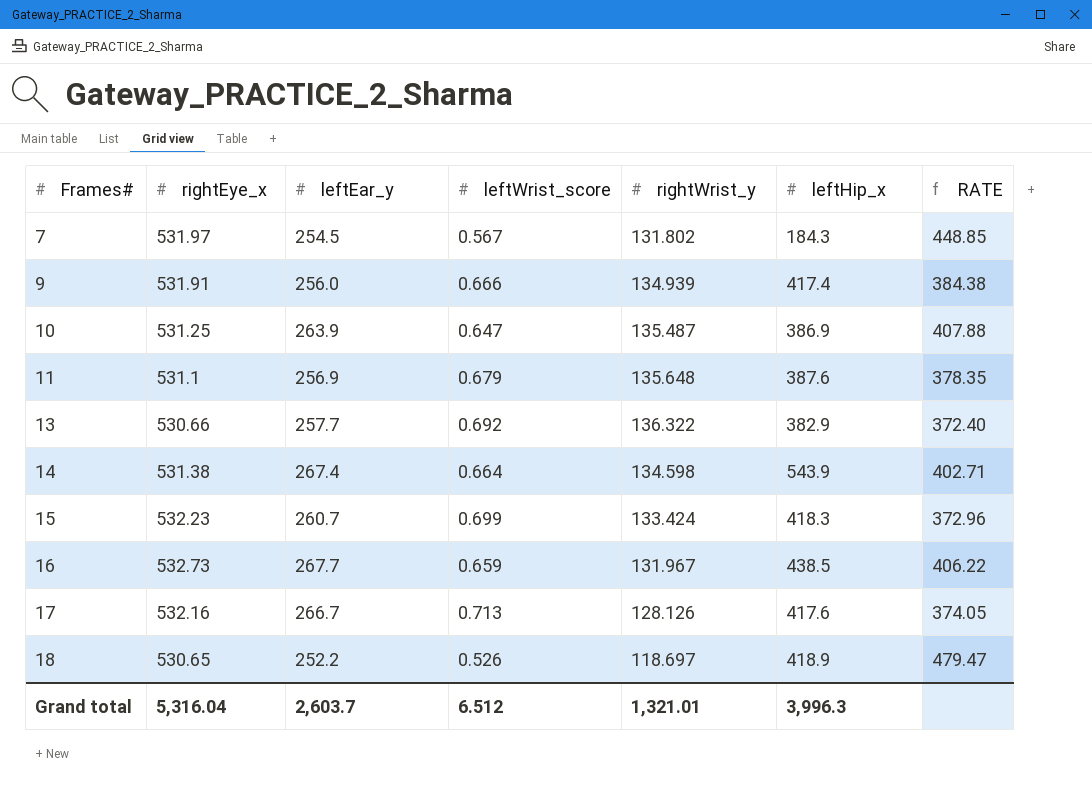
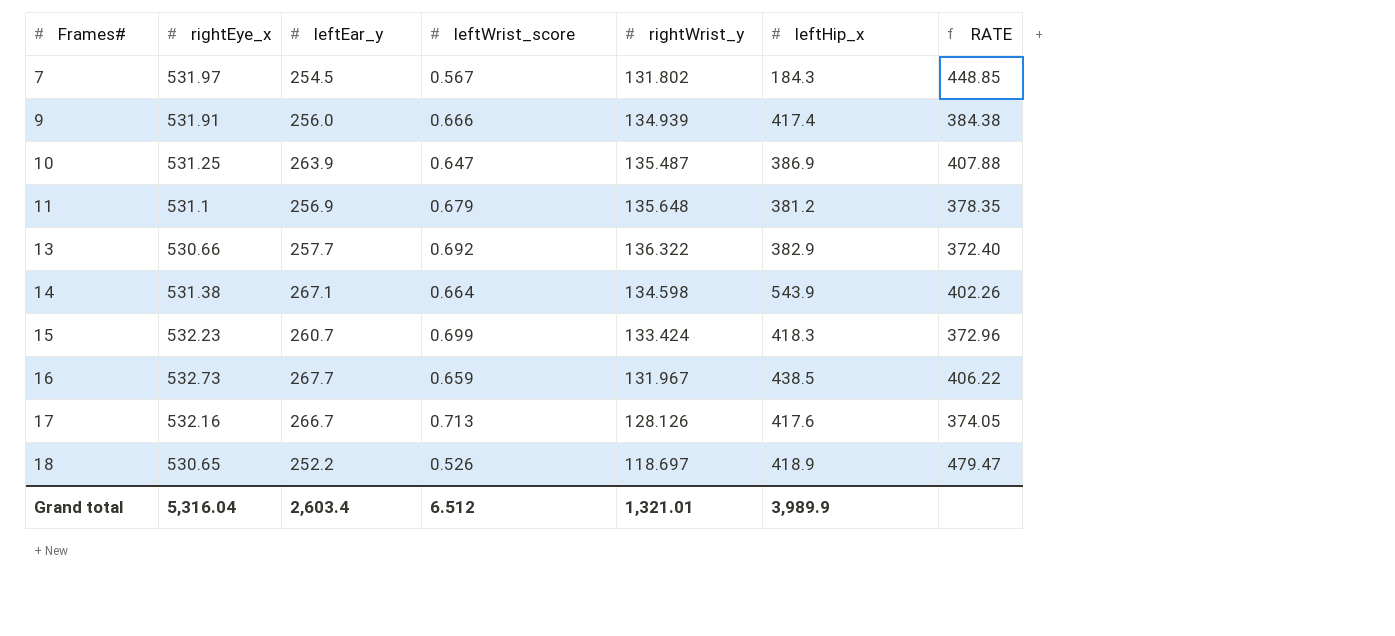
11 | leftHip_x: 387.6 -> 381.2
14 | leftEar_y: 267.4 -> 267.1
14 | RATE: 402.71 -> 402.26
Grand total | leftEar_y: 2,603.7 -> 2,603.4
Grand total | leftHip_x: 3,996.3 -> 3,989.9

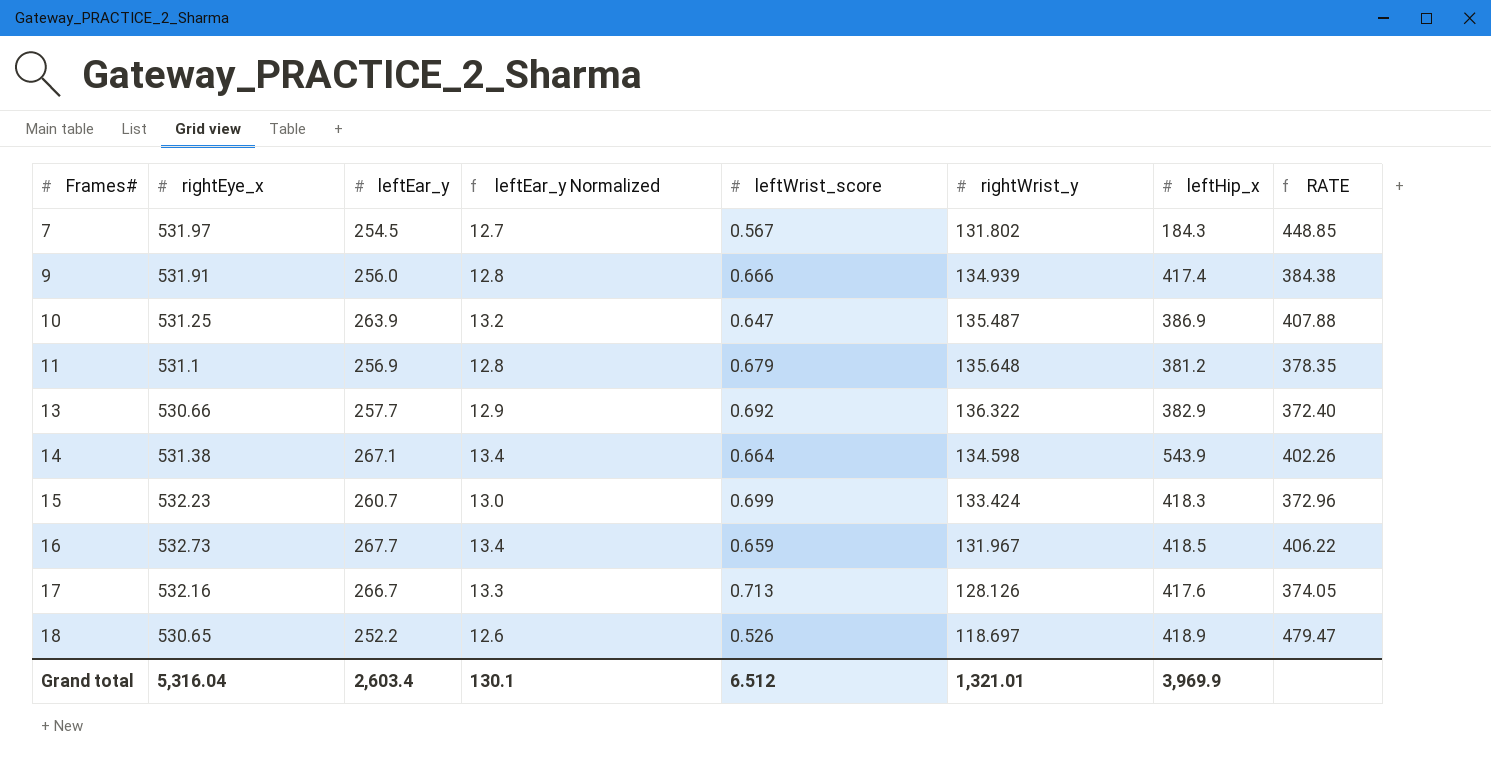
column leftEar_y Normalized | formula: none -> [leftEar_y] * 0.05
16 | leftHip_x: 438.5 -> 418.5
Grand total | leftHip_x: 3,989.9 -> 3,969.9

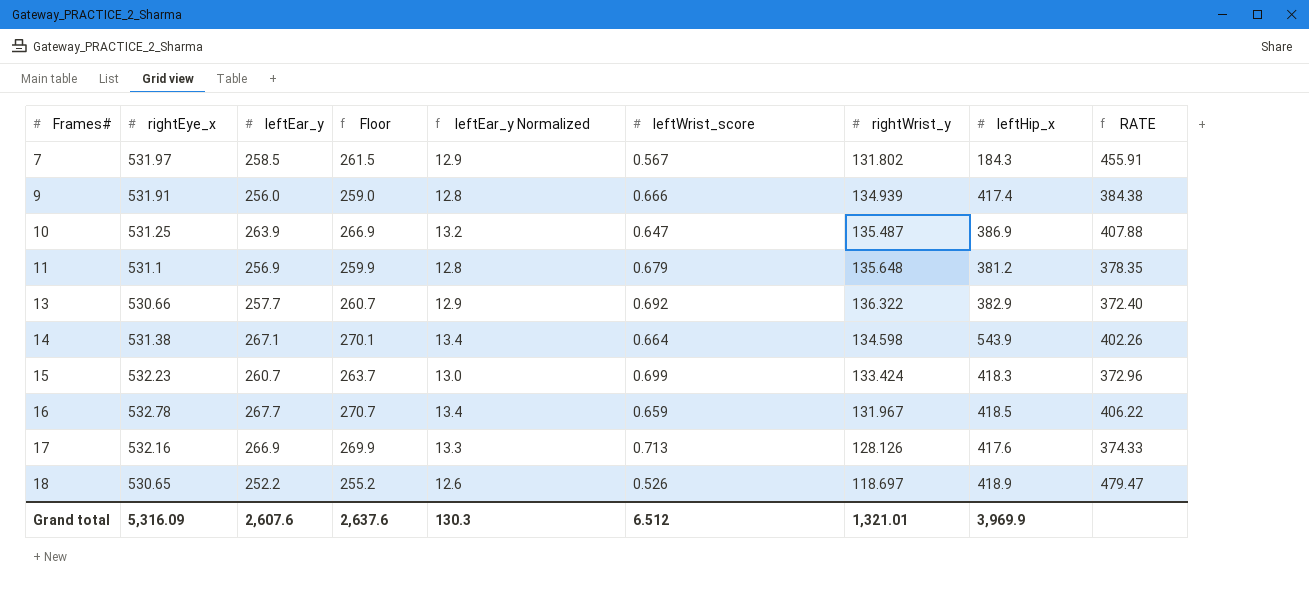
column Floor | formula: none -> [leftEar_y] + 3
7 | leftEar_y: 254.5 -> 258.5
7 | leftEar_y Normalized: 12.7 -> 12.9
7 | RATE: 448.85 -> 455.91
16 | rightEye_x: 532.73 -> 532.78
17 | leftEar_y: 266.7 -> 266.9
17 | RATE: 374.05 -> 374.33
Grand total | rightEye_x: 5,316.04 -> 5,316.09
Grand total | leftEar_y: 2,603.4 -> 2,607.6
Grand total | leftEar_y Normalized: 130.1 -> 130.3

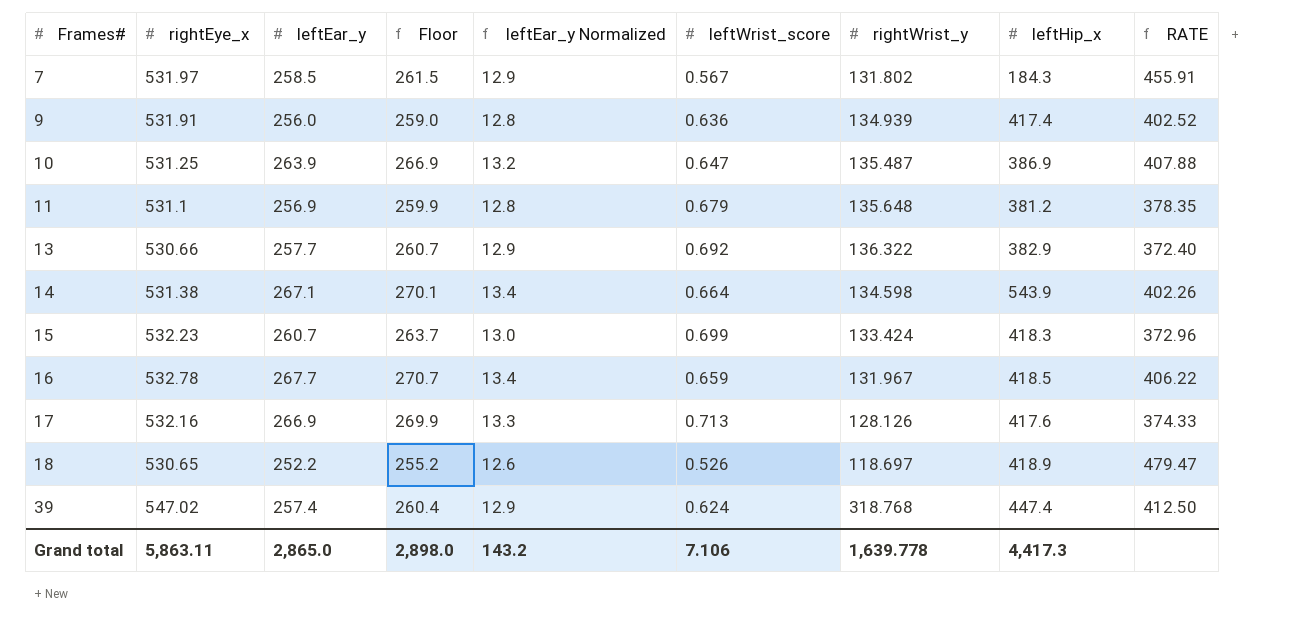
9 | leftWrist_score: 0.666 -> 0.636
9 | RATE: 384.38 -> 402.52
row 39: none -> 547.02 | 257.4 | 260.4 | 12.9 | 0.624 | 318.768 | 447.4 | 412.50
Grand total | rightEye_x: 5,316.09 -> 5,863.11
Grand total | leftEar_y: 2,607.6 -> 2,865.0
Grand total | Floor: 2,637.6 -> 2,898.0
Grand total | leftEar_y Normalized: 130.3 -> 143.2
Grand total | leftWrist_score: 6.512 -> 7.106
Grand total | rightWrist_y: 1,321.01 -> 1,639.778
Grand total | leftHip_x: 3,969.9 -> 4,417.3

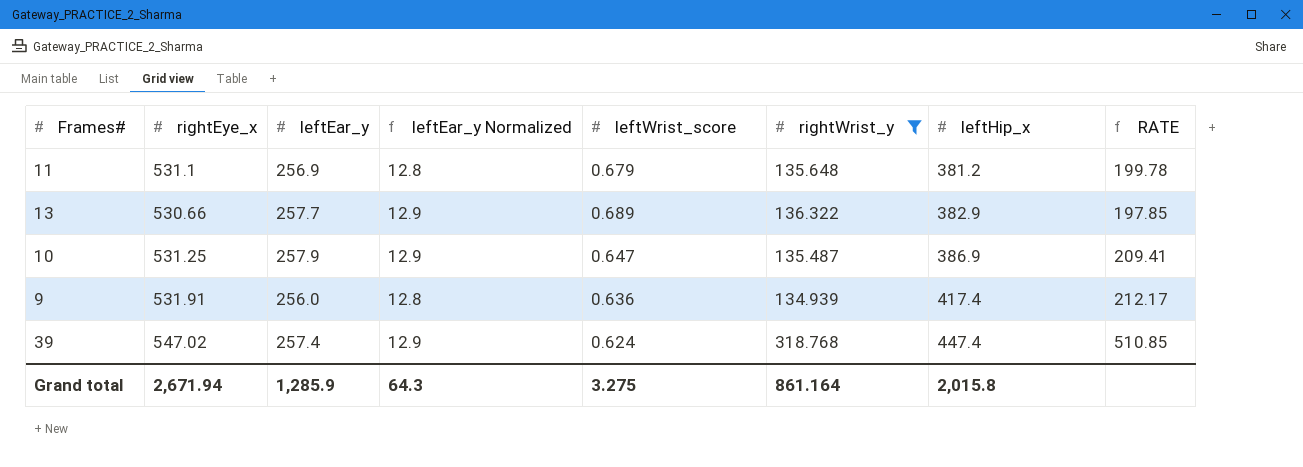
filter: none -> rightWrist_y >= 134.939
row order: Frames# ascending -> leftHip_x ascending
column Floor | formula: [leftEar_y] + 3 -> none
column RATE | formula: [leftEar_y] / [leftWrist_score] -> [rightWrist_y] / [leftWrist_score]
13 | leftWrist_score: 0.692 -> 0.689
10 | leftEar_y: 263.9 -> 257.9
10 | leftEar_y Normalized: 13.2 -> 12.9
Grand total | rightEye_x: 5,863.11 -> 2,671.94
Grand total | leftEar_y: 2,865.0 -> 1,285.9
Grand total | leftEar_y Normalized: 143.2 -> 64.3
Grand total | leftWrist_score: 7.106 -> 3.275
Grand total | rightWrist_y: 1,639.778 -> 861.164
Grand total | leftHip_x: 4,417.3 -> 2,015.8

